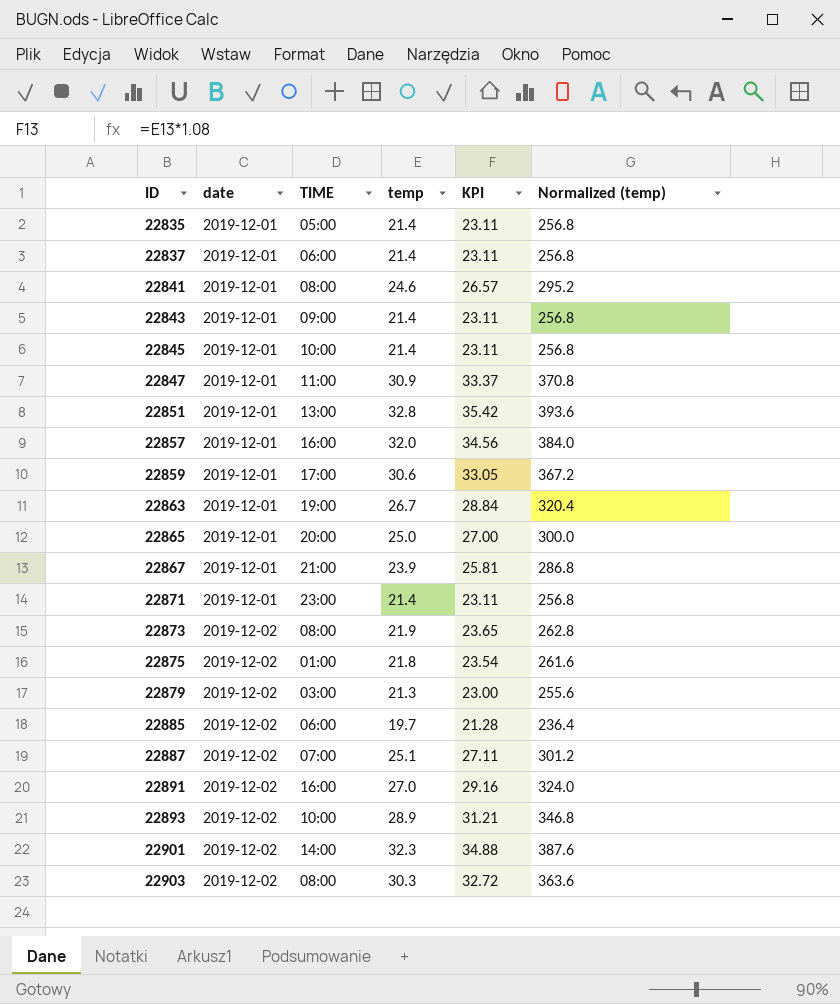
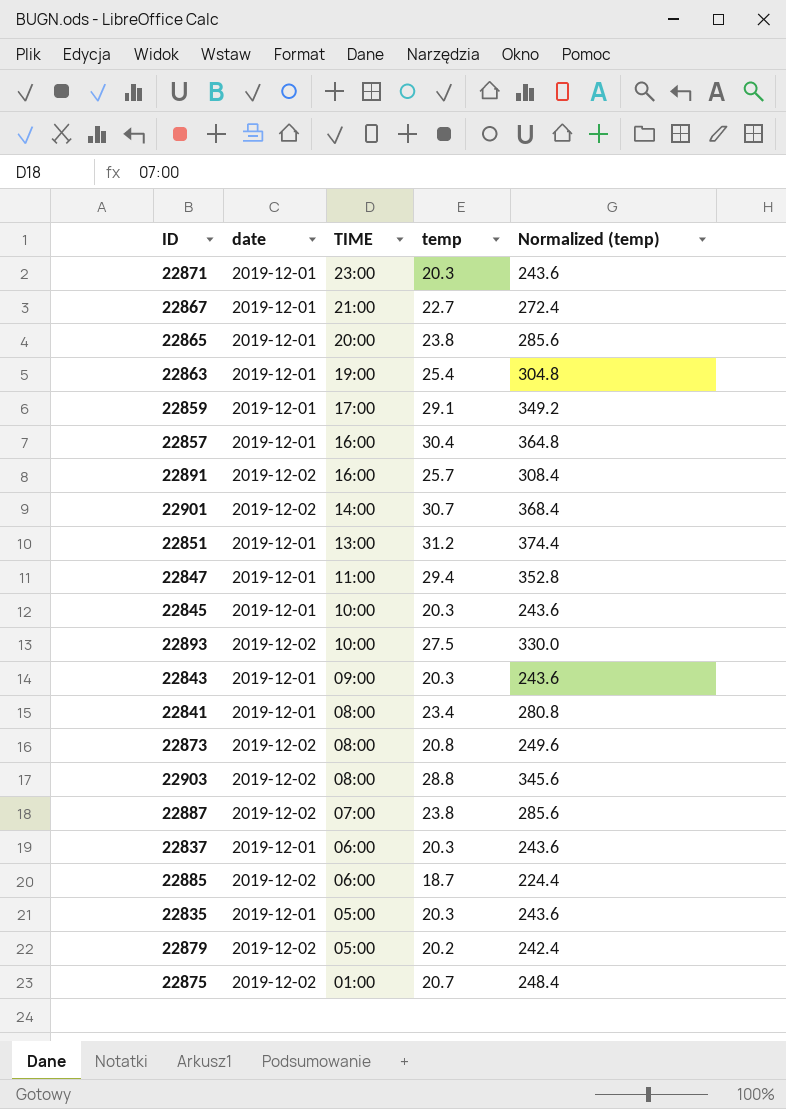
row order: ID ascending -> TIME descending
column KPI | formula: [temp] * 1.08 -> none
22871 | temp: 21.4 -> 20.3
22871 | Normalized (temp): 256.8 -> 243.6
22867 | temp: 23.9 -> 22.7
22867 | Normalized (temp): 286.8 -> 272.4
22865 | temp: 25.0 -> 23.8
22865 | Normalized (temp): 300.0 -> 285.6
22863 | temp: 26.7 -> 25.4
22863 | Normalized (temp): 320.4 -> 304.8
22859 | temp: 30.6 -> 29.1
22859 | Normalized (temp): 367.2 -> 349.2
22857 | temp: 32.0 -> 30.4
22857 | Normalized (temp): 384.0 -> 364.8
22891 | temp: 27.0 -> 25.7
22891 | Normalized (temp): 324.0 -> 308.4
22901 | temp: 32.3 -> 30.7
22901 | Normalized (temp): 387.6 -> 368.4
22851 | temp: 32.8 -> 31.2
22851 | Normalized (temp): 393.6 -> 374.4
22847 | temp: 30.9 -> 29.4
22847 | Normalized (temp): 370.8 -> 352.8
22845 | temp: 21.4 -> 20.3
22845 | Normalized (temp): 256.8 -> 243.6
22893 | temp: 28.9 -> 27.5
22893 | Normalized (temp): 346.8 -> 330.0
22843 | temp: 21.4 -> 20.3
22843 | Normalized (temp): 256.8 -> 243.6
22841 | temp: 24.6 -> 23.4
22841 | Normalized (temp): 295.2 -> 280.8
22873 | temp: 21.9 -> 20.8
22873 | Normalized (temp): 262.8 -> 249.6
22903 | temp: 30.3 -> 28.8
22903 | Normalized (temp): 363.6 -> 345.6
22887 | temp: 25.1 -> 23.8
22887 | Normalized (temp): 301.2 -> 285.6
22837 | temp: 21.4 -> 20.3
22837 | Normalized (temp): 256.8 -> 243.6
22885 | temp: 19.7 -> 18.7
22885 | Normalized (temp): 236.4 -> 224.4
22835 | temp: 21.4 -> 20.3
22835 | Normalized (temp): 256.8 -> 243.6
22879 | TIME: 03:00 -> 05:00
22879 | temp: 21.3 -> 20.2
22879 | Normalized (temp): 255.6 -> 242.4
22875 | temp: 21.8 -> 20.7
22875 | Normalized (temp): 261.6 -> 248.4

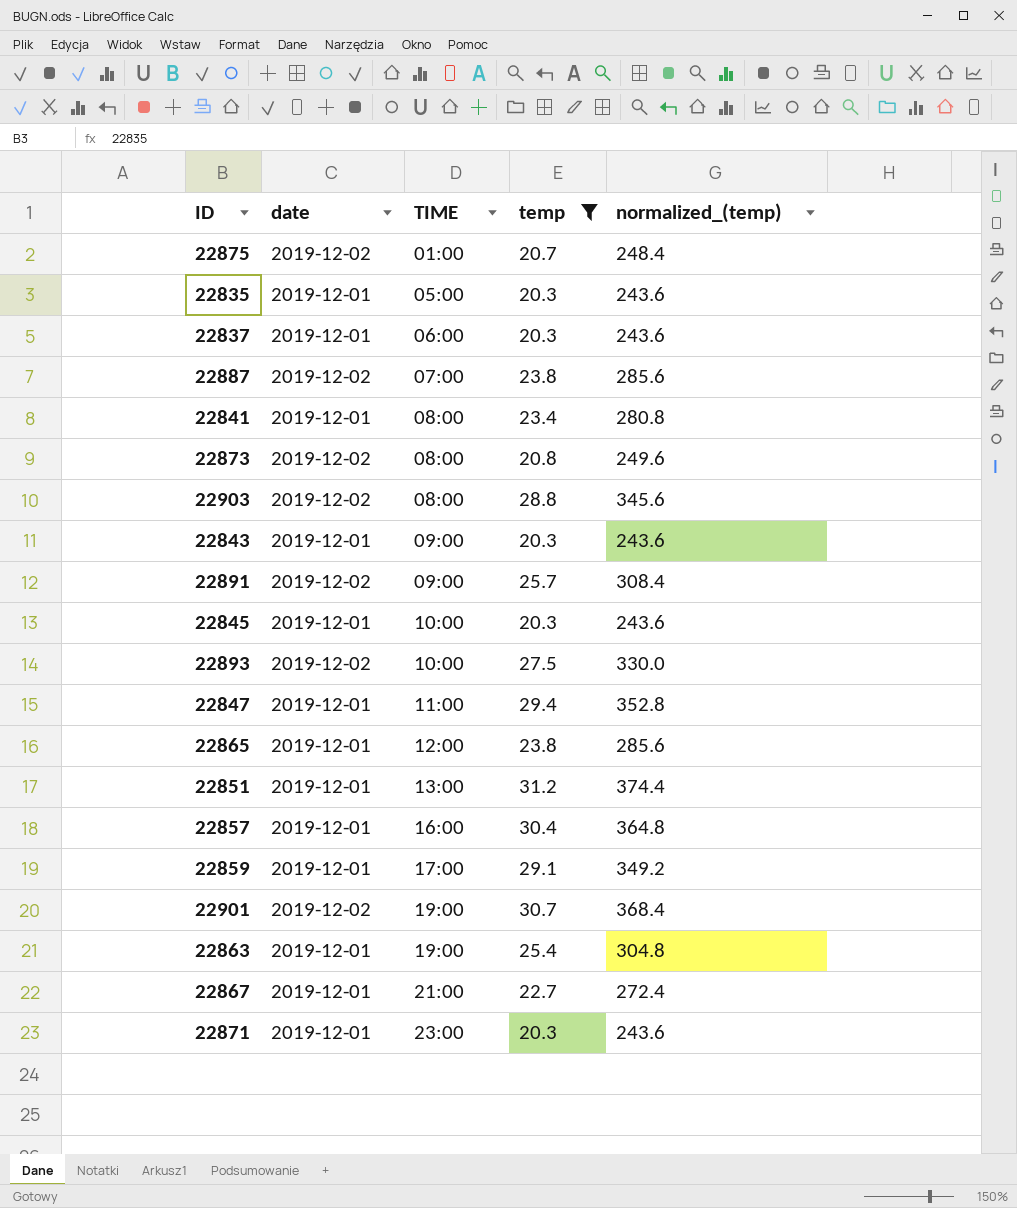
filter: none -> temp >= 20.3
row order: TIME descending -> TIME ascending
column name: Normalized (temp) -> normalized_(temp)
22891 | TIME: 16:00 -> 09:00
22865 | TIME: 20:00 -> 12:00
22901 | TIME: 14:00 -> 19:00

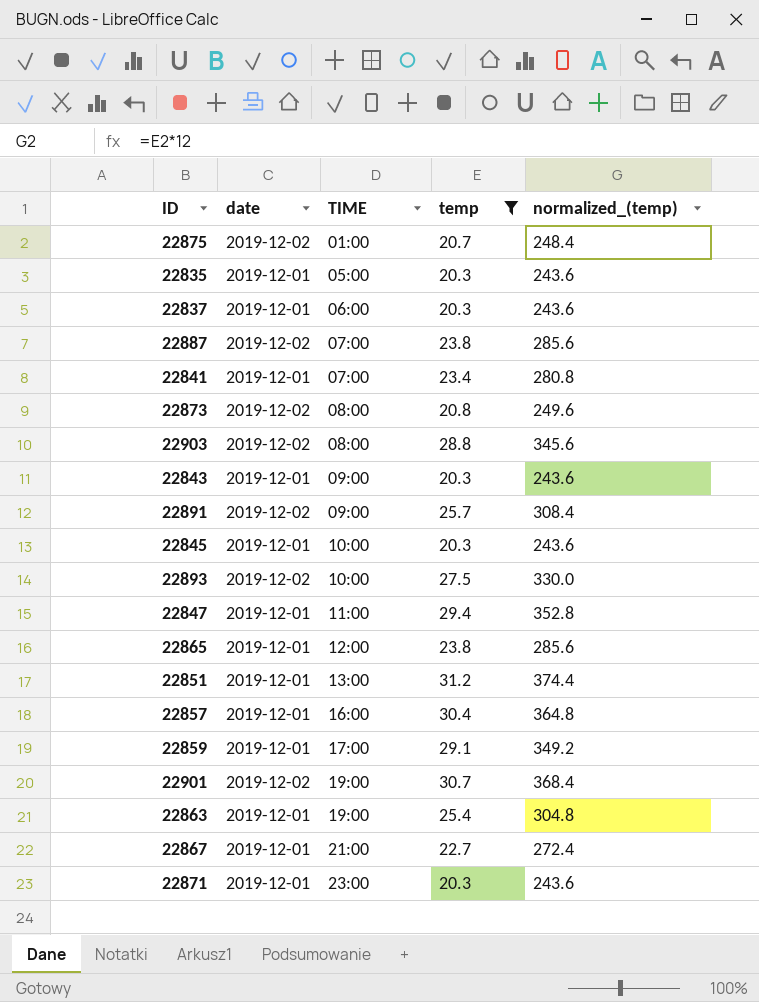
22841 | TIME: 08:00 -> 07:00

